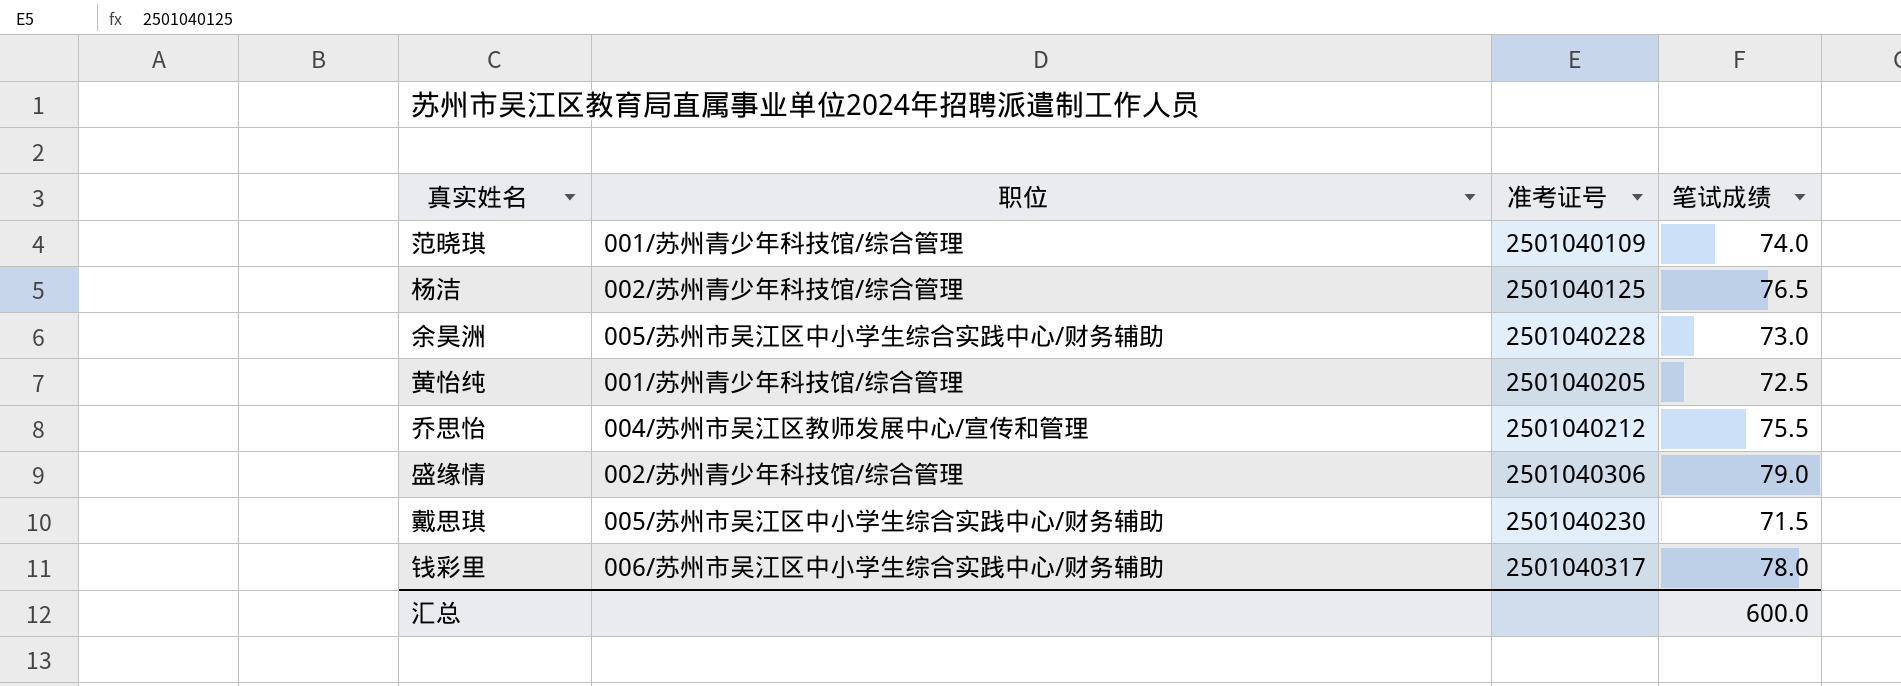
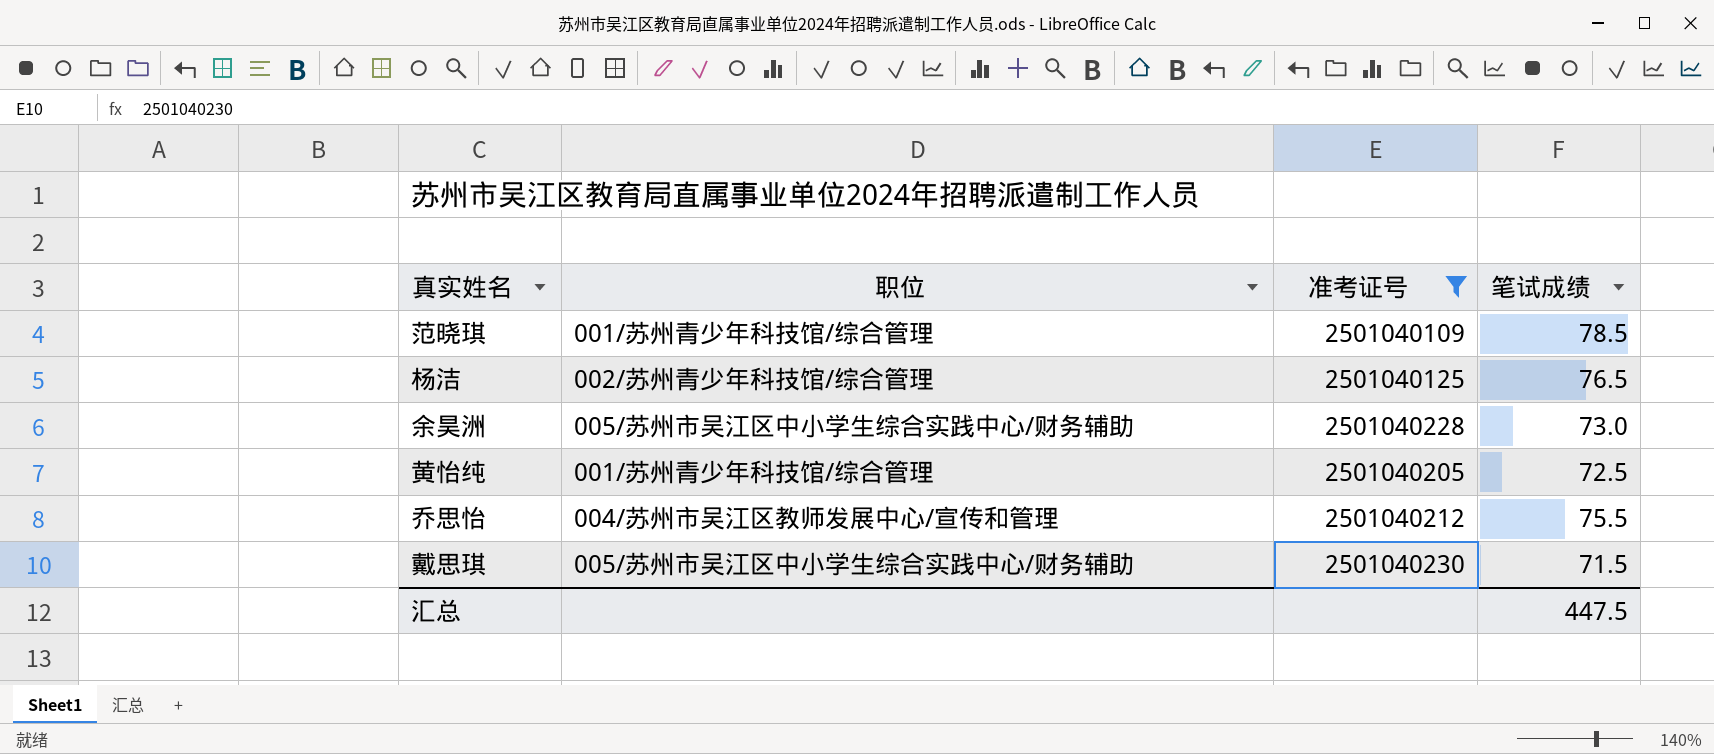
filter: none -> 准考证号 <= 2501040230
范晓琪 | 笔试成绩: 74.0 -> 78.5
汇总 | 笔试成绩: 600.0 -> 447.5

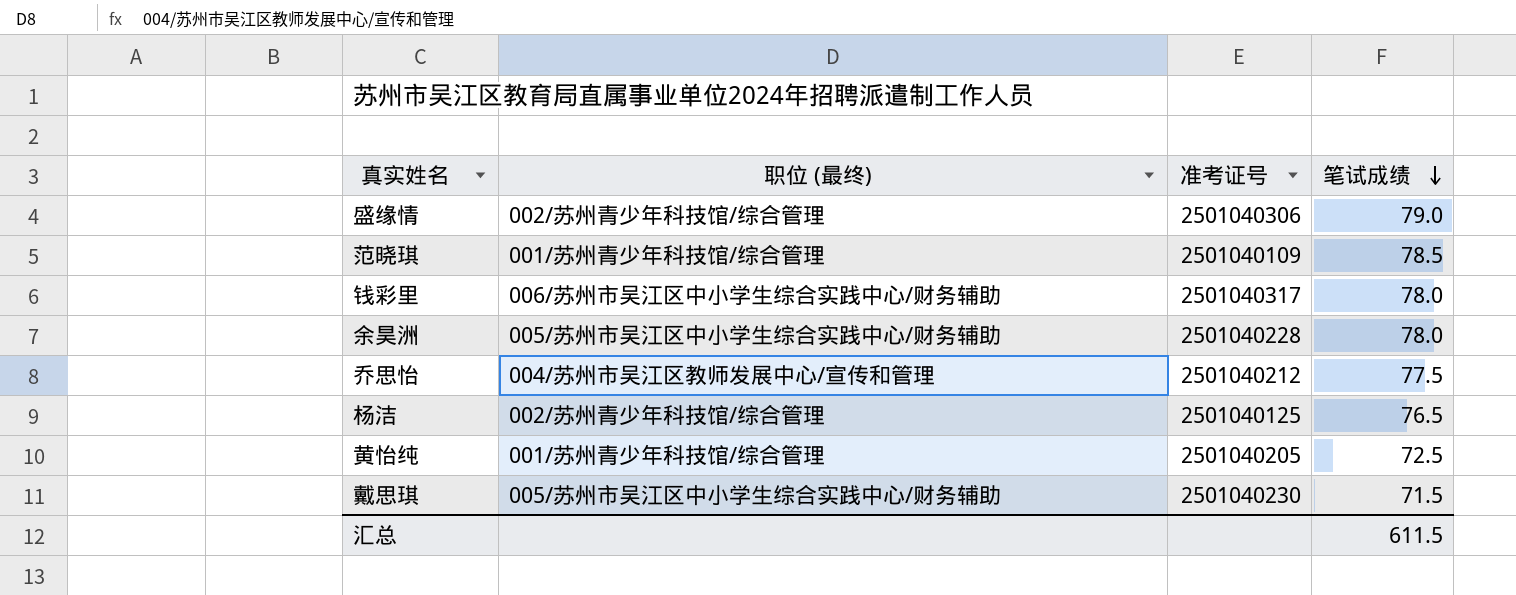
filter: 准考证号 <= 2501040230 -> none
row order: none -> 笔试成绩 descending
column name: 职位 -> 职位 (最终)
余昊洲 | 笔试成绩: 73.0 -> 78.0
乔思怡 | 笔试成绩: 75.5 -> 77.5
汇总 | 笔试成绩: 447.5 -> 611.5

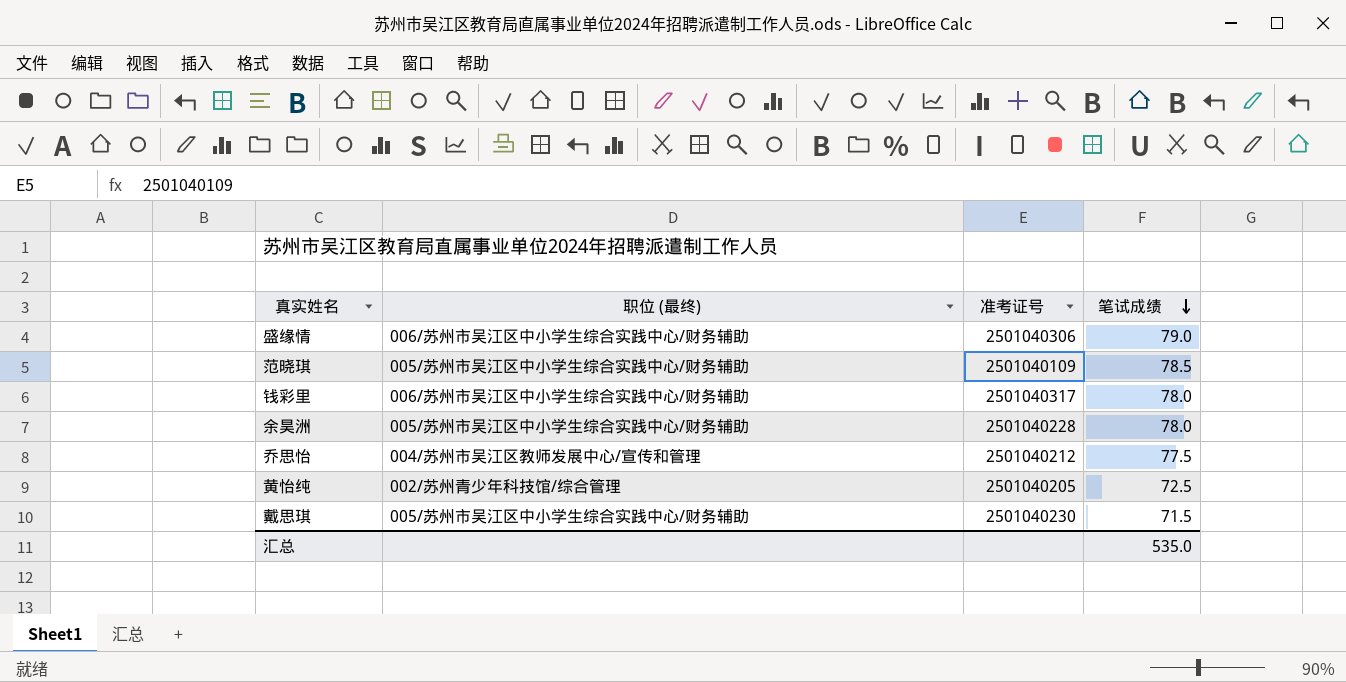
row 杨洁: 002/苏州青少年科技馆/综合管理 | 2501040125 | 76.5 -> none
盛缘情 | 职位 (最终): 002/苏州青少年科技馆/综合管理 -> 006/苏州市吴江区中小学生综合实践中心/财务辅助
范晓琪 | 职位 (最终): 001/苏州青少年科技馆/综合管理 -> 005/苏州市吴江区中小学生综合实践中心/财务辅助
黄怡纯 | 职位 (最终): 001/苏州青少年科技馆/综合管理 -> 002/苏州青少年科技馆/综合管理
汇总 | 笔试成绩: 611.5 -> 535.0

